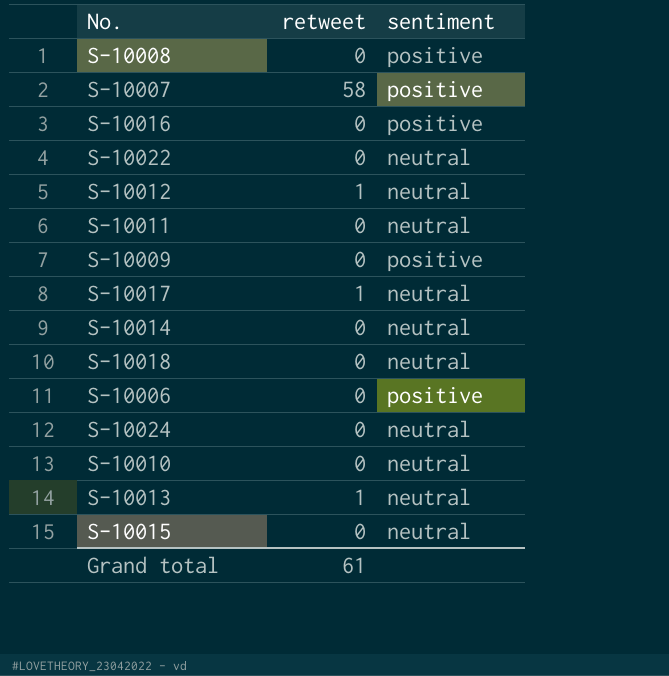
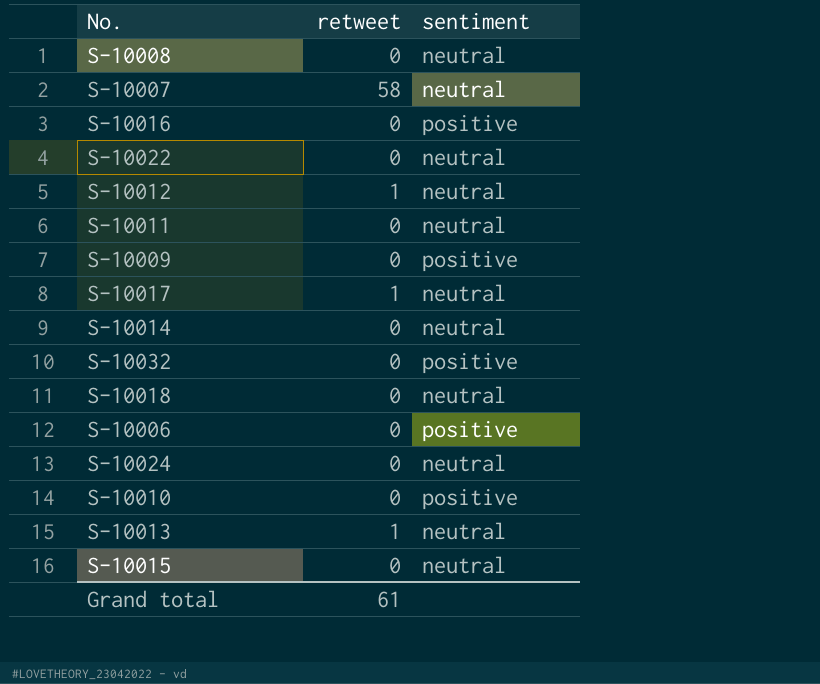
S-10008 | sentiment: positive -> neutral
S-10007 | sentiment: positive -> neutral
row S-10032: none -> 0 | positive
S-10010 | sentiment: neutral -> positive

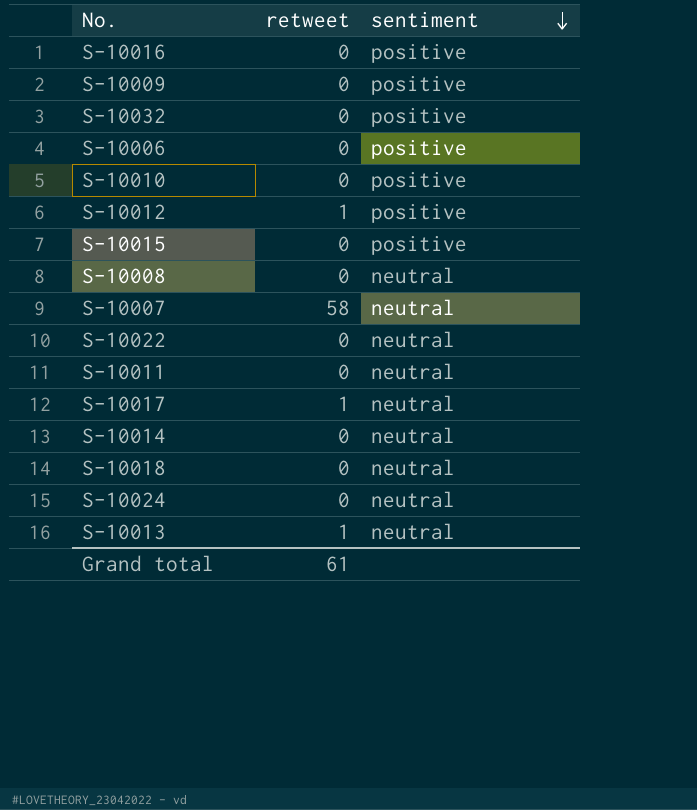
row order: none -> sentiment descending
S-10012 | sentiment: neutral -> positive
S-10015 | sentiment: neutral -> positive

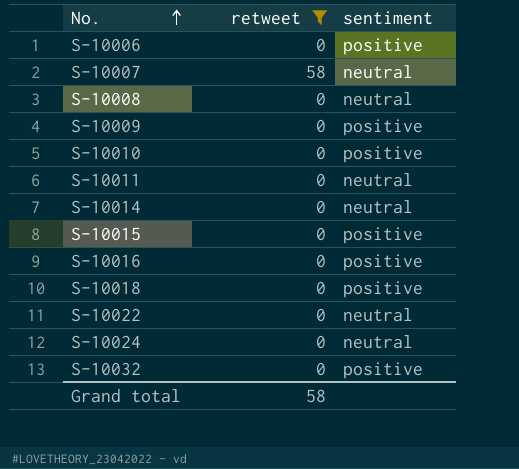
filter: none -> retweet != 1
row order: sentiment descending -> No. ascending
S-10018 | sentiment: neutral -> positive
Grand total | retweet: 61 -> 58

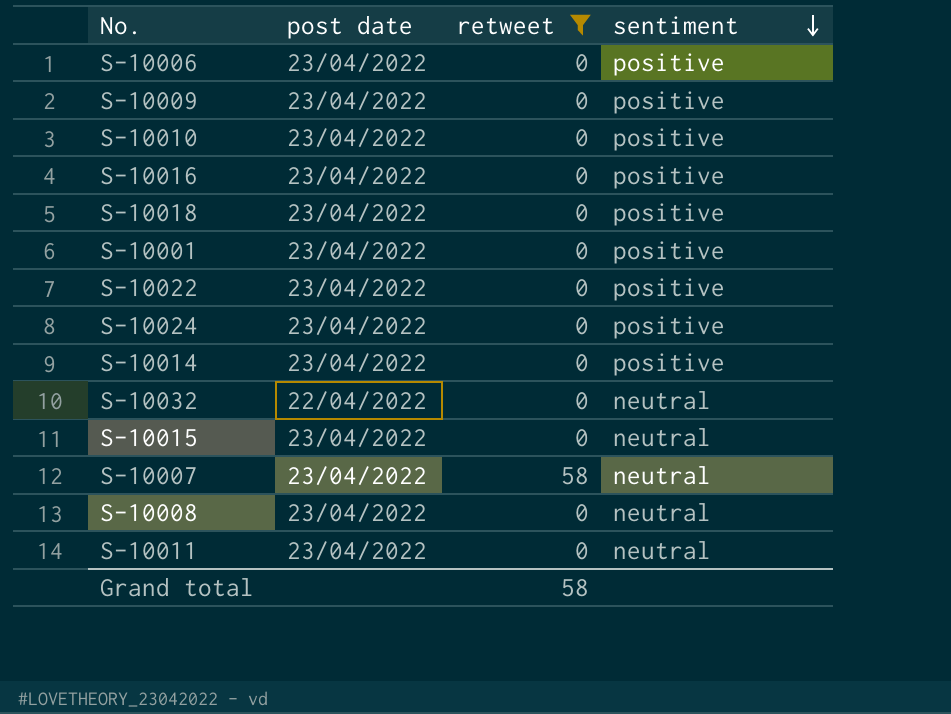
row order: No. ascending -> sentiment descending
column post date | position: none -> 2
row S-10001: none -> 23/04/2022 | 0 | positive
S-10022 | sentiment: neutral -> positive
S-10024 | sentiment: neutral -> positive
S-10014 | sentiment: neutral -> positive
S-10032 | sentiment: positive -> neutral
S-10015 | sentiment: positive -> neutral

